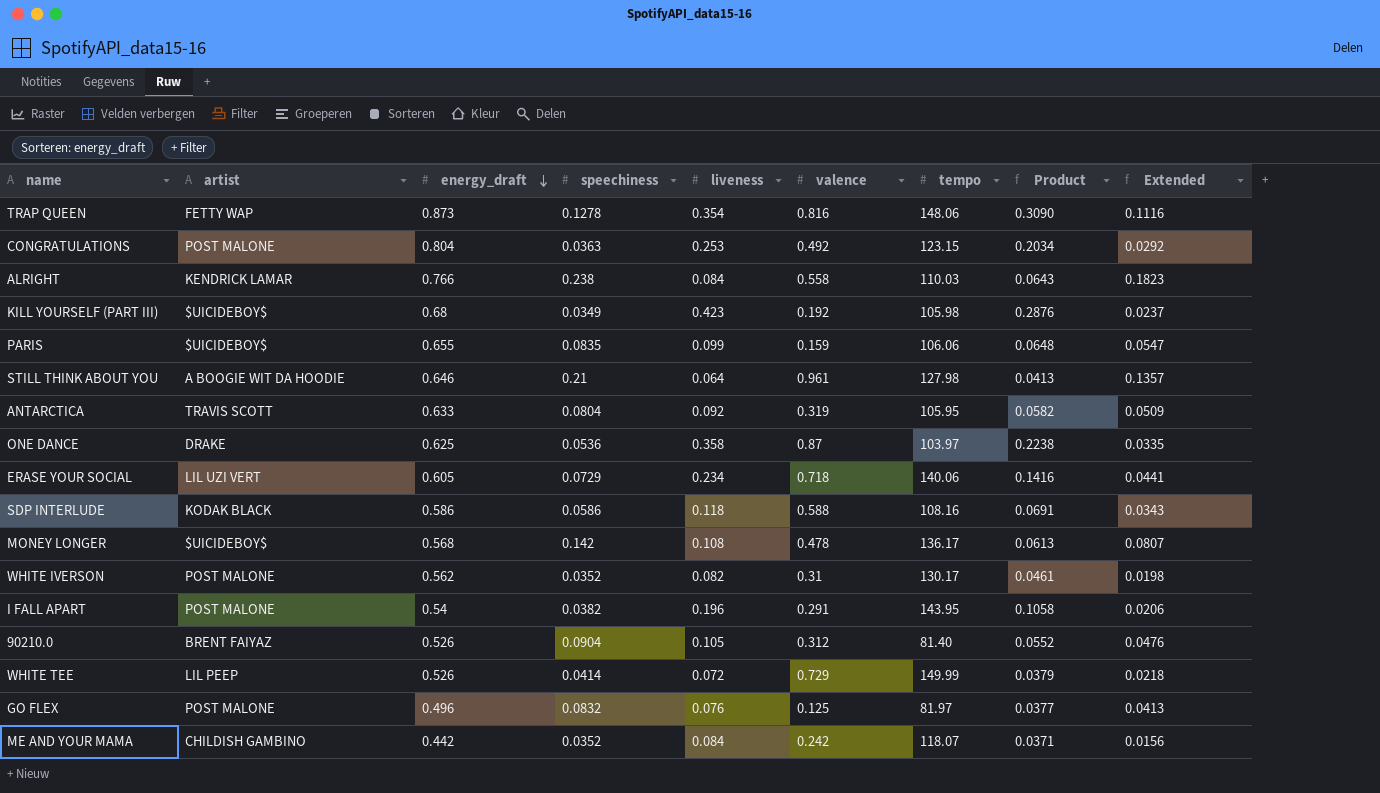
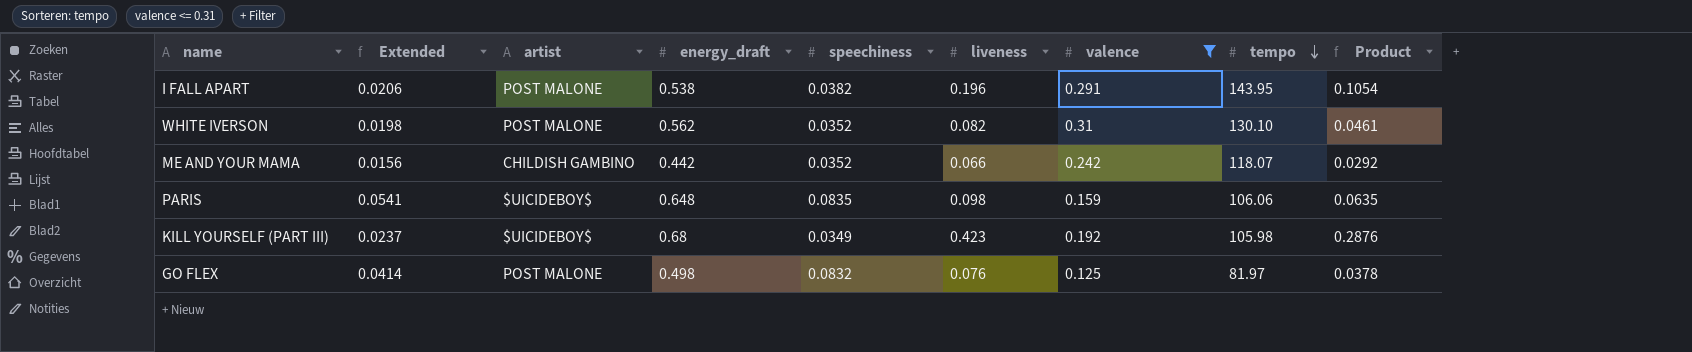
filter: none -> valence <= 0.31
row order: energy_draft descending -> tempo descending
column Extended | position: 9 -> 2
I FALL APART | energy_draft: 0.54 -> 0.538
I FALL APART | Product: 0.1058 -> 0.1054
WHITE IVERSON | tempo: 130.17 -> 130.10
ME AND YOUR MAMA | liveness: 0.084 -> 0.066
ME AND YOUR MAMA | Product: 0.0371 -> 0.0292
PARIS | Extended: 0.0547 -> 0.0541
PARIS | energy_draft: 0.655 -> 0.648
PARIS | liveness: 0.099 -> 0.098
PARIS | Product: 0.0648 -> 0.0635
GO FLEX | Extended: 0.0413 -> 0.0414
GO FLEX | energy_draft: 0.496 -> 0.498
GO FLEX | Product: 0.0377 -> 0.0378

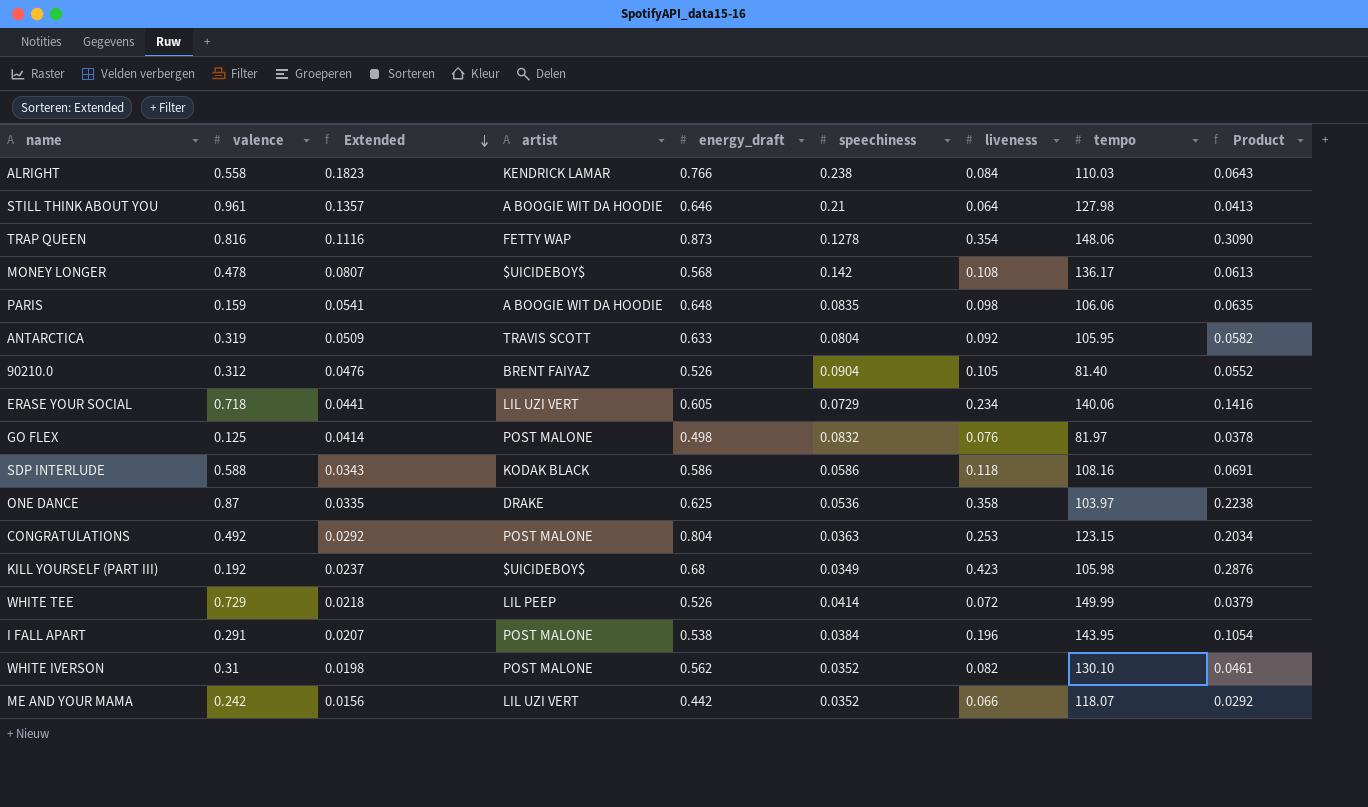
filter: valence <= 0.31 -> none
row order: tempo descending -> Extended descending
column valence | position: 7 -> 2
PARIS | artist: $UICIDEBOY$ -> A BOOGIE WIT DA HOODIE
I FALL APART | Extended: 0.0206 -> 0.0207
I FALL APART | speechiness: 0.0382 -> 0.0384
ME AND YOUR MAMA | artist: CHILDISH GAMBINO -> LIL UZI VERT

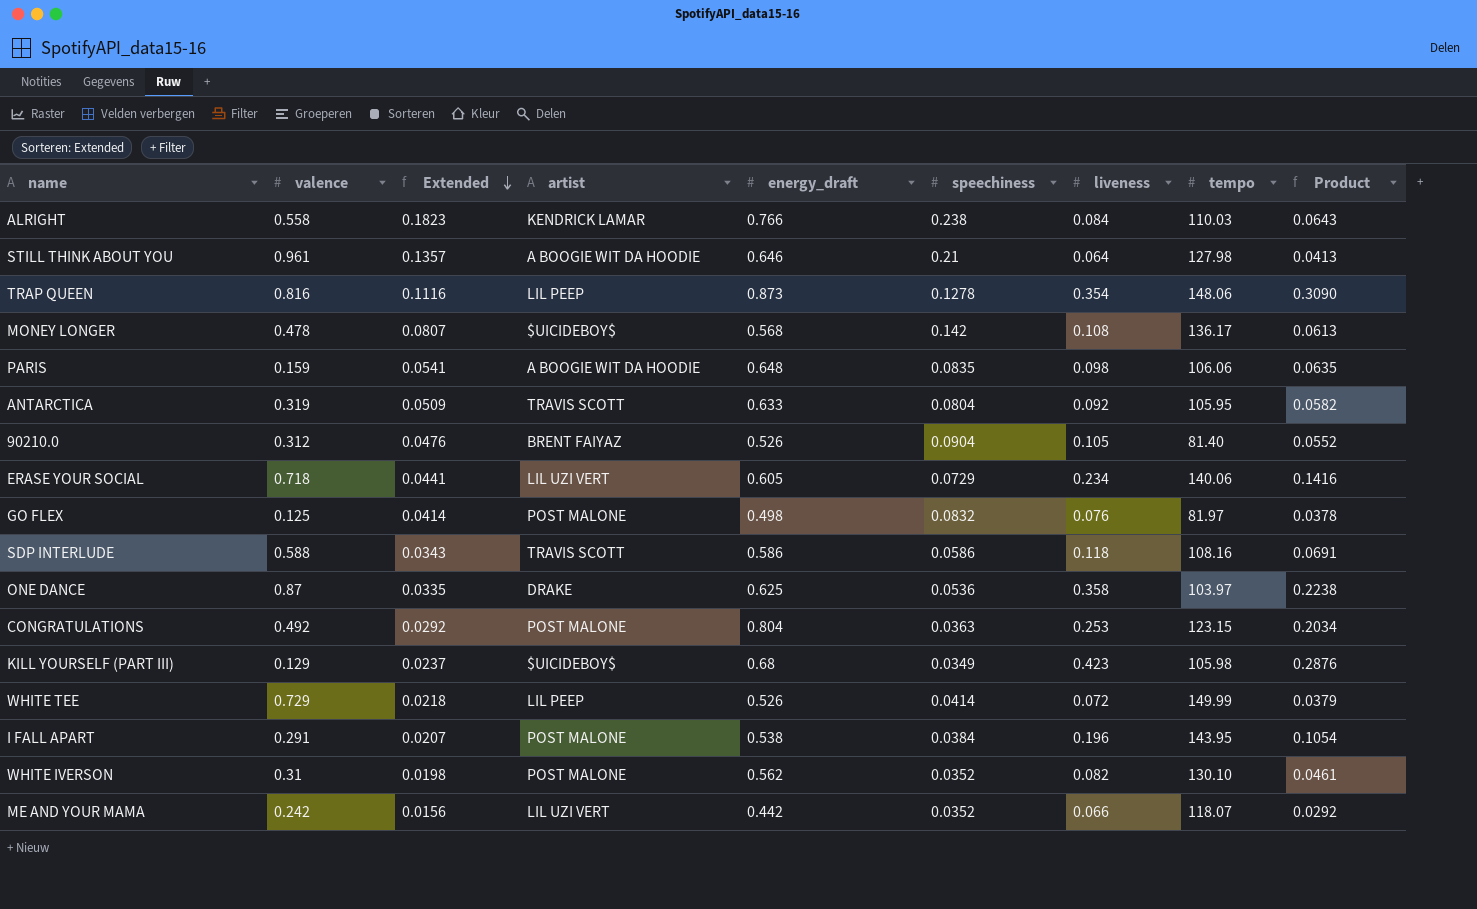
TRAP QUEEN | artist: FETTY WAP -> LIL PEEP
SDP INTERLUDE | artist: KODAK BLACK -> TRAVIS SCOTT
KILL YOURSELF (PART III) | valence: 0.192 -> 0.129

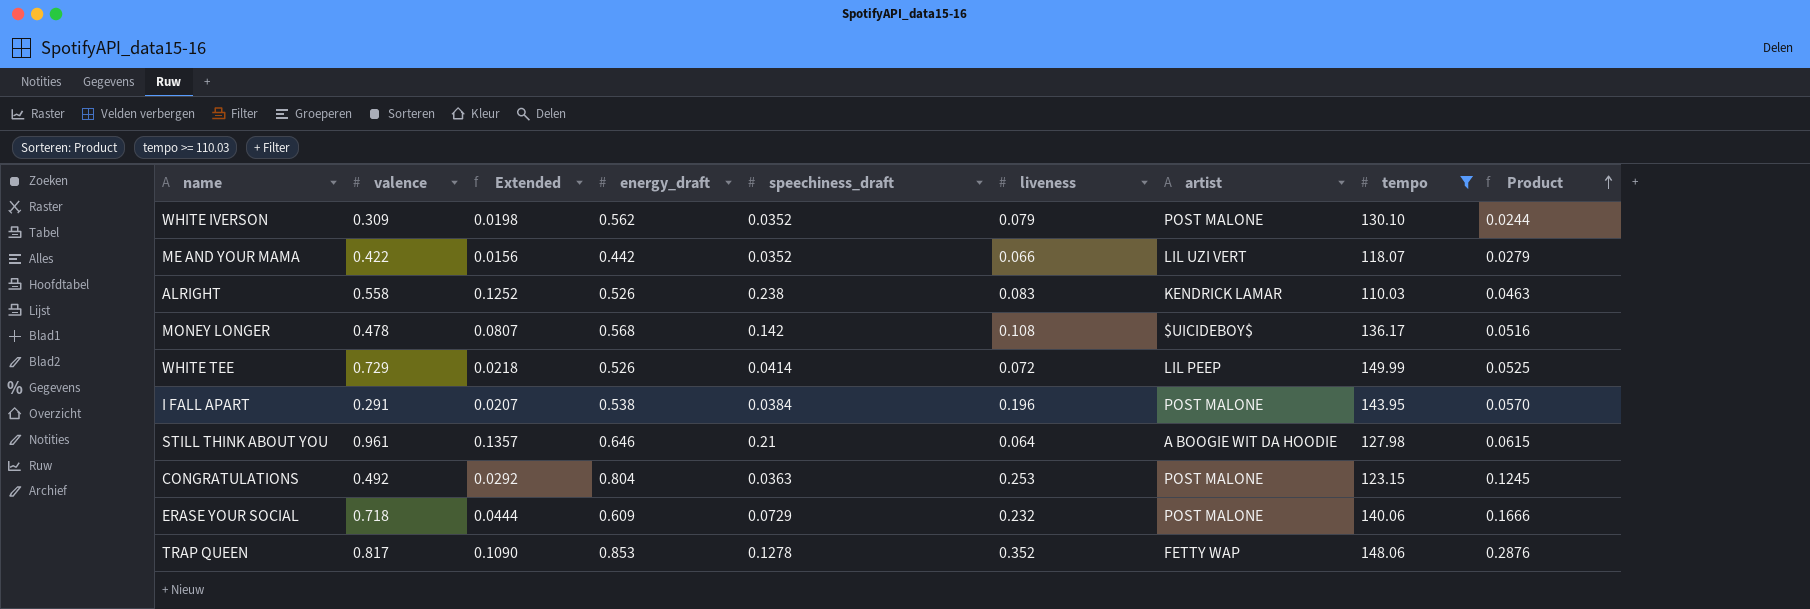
filter: none -> tempo >= 110.03
row order: Extended descending -> Product ascending
column name: speechiness -> speechiness_draft
column artist | position: 4 -> 7
column Product | formula: [energy_draft] * [liveness] -> [valence] * [liveness]
WHITE IVERSON | valence: 0.31 -> 0.309
WHITE IVERSON | liveness: 0.082 -> 0.079
ME AND YOUR MAMA | valence: 0.242 -> 0.422
ALRIGHT | Extended: 0.1823 -> 0.1252
ALRIGHT | energy_draft: 0.766 -> 0.526
ALRIGHT | liveness: 0.084 -> 0.083
ERASE YOUR SOCIAL | Extended: 0.0441 -> 0.0444
ERASE YOUR SOCIAL | energy_draft: 0.605 -> 0.609
ERASE YOUR SOCIAL | liveness: 0.234 -> 0.232
ERASE YOUR SOCIAL | artist: LIL UZI VERT -> POST MALONE
TRAP QUEEN | valence: 0.816 -> 0.817
TRAP QUEEN | Extended: 0.1116 -> 0.1090
TRAP QUEEN | energy_draft: 0.873 -> 0.853
TRAP QUEEN | liveness: 0.354 -> 0.352
TRAP QUEEN | artist: LIL PEEP -> FETTY WAP

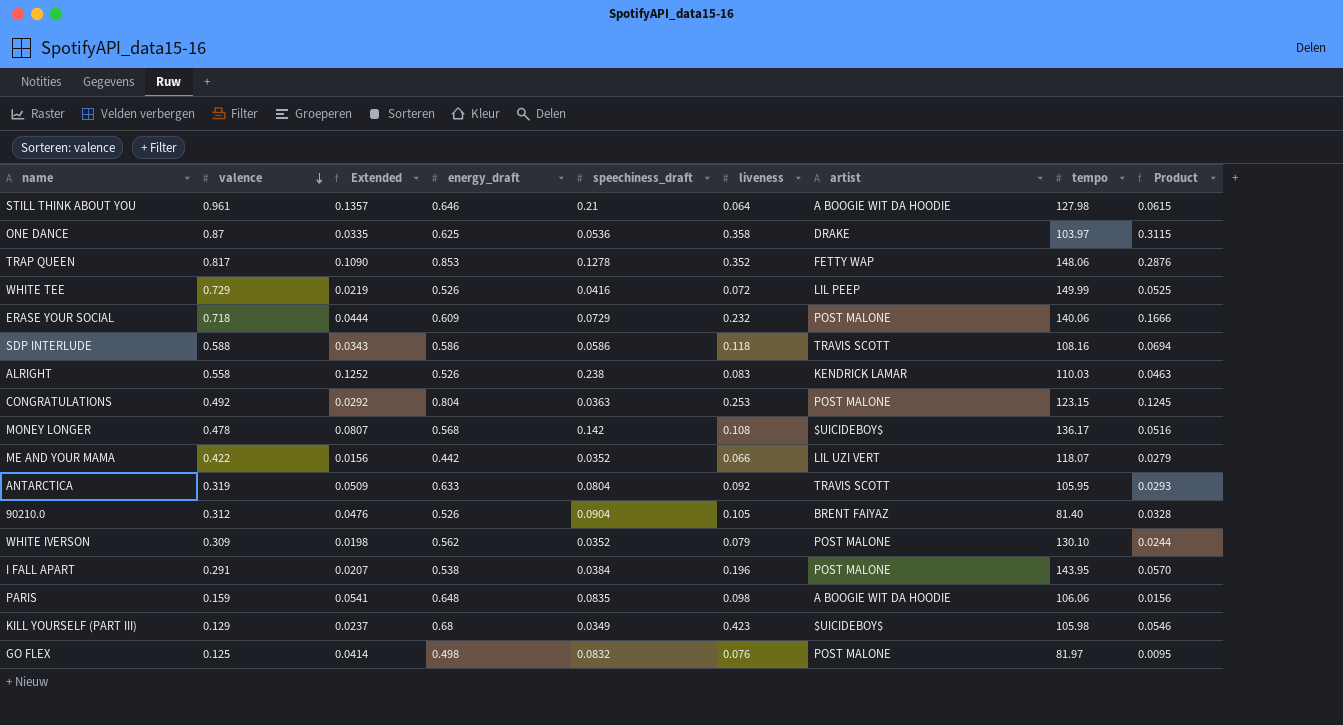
filter: tempo >= 110.03 -> none
row order: Product ascending -> valence descending
WHITE TEE | Extended: 0.0218 -> 0.0219
WHITE TEE | speechiness_draft: 0.0414 -> 0.0416

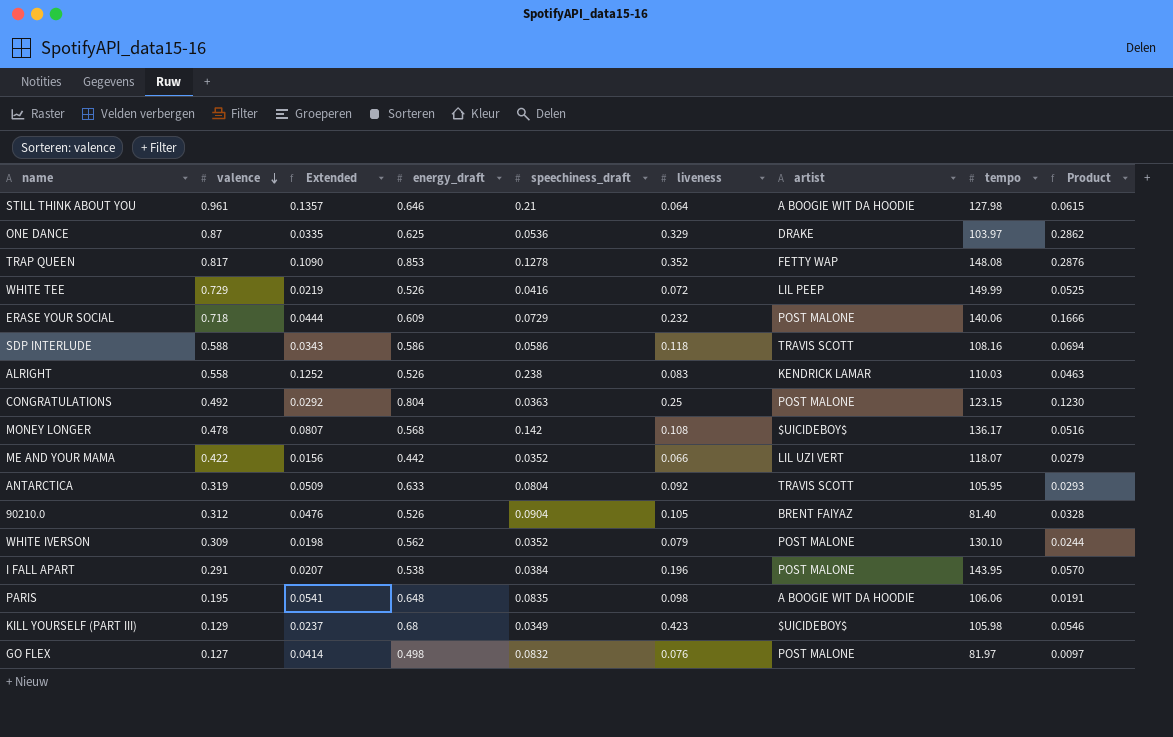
ONE DANCE | liveness: 0.358 -> 0.329
ONE DANCE | Product: 0.3115 -> 0.2862
TRAP QUEEN | tempo: 148.06 -> 148.08
CONGRATULATIONS | liveness: 0.253 -> 0.25
CONGRATULATIONS | Product: 0.1245 -> 0.1230
PARIS | valence: 0.159 -> 0.195
PARIS | Product: 0.0156 -> 0.0191
GO FLEX | valence: 0.125 -> 0.127
GO FLEX | Product: 0.0095 -> 0.0097

